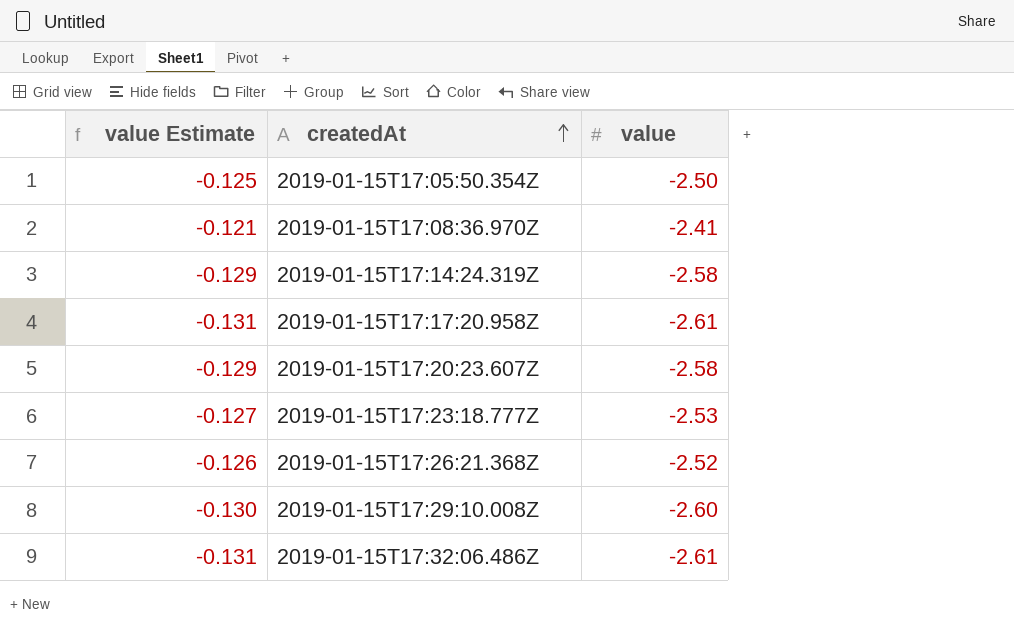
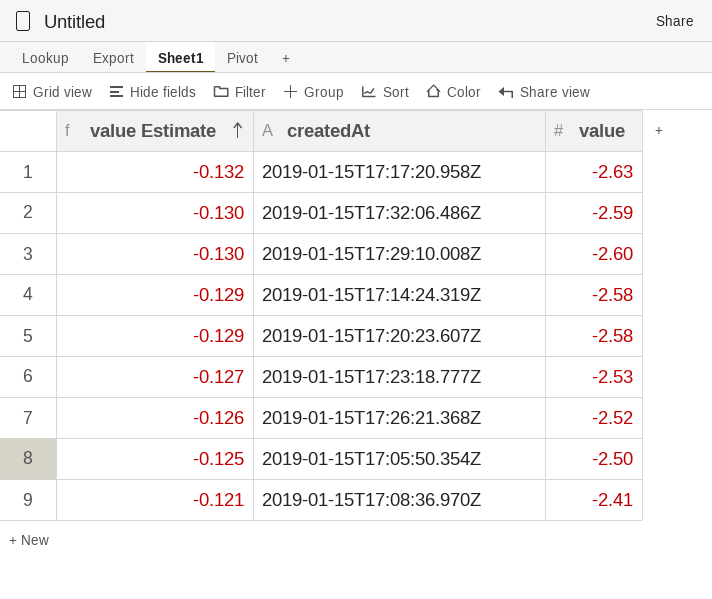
row order: createdAt ascending -> value Estimate ascending
2019-01-15T17:17:20.958Z | value Estimate: -0.131 -> -0.132
2019-01-15T17:17:20.958Z | value: -2.61 -> -2.63
2019-01-15T17:32:06.486Z | value Estimate: -0.131 -> -0.130
2019-01-15T17:32:06.486Z | value: -2.61 -> -2.59

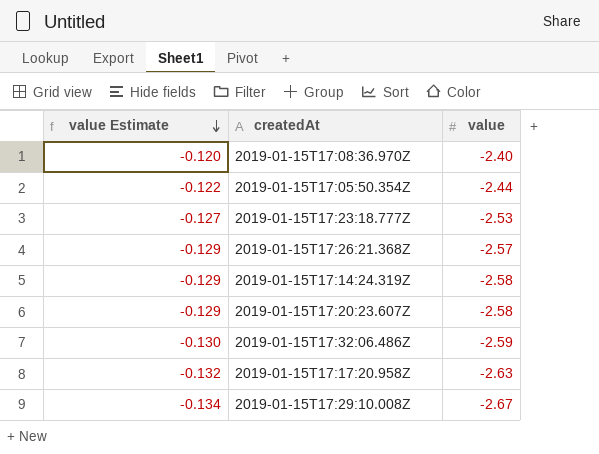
row order: value Estimate ascending -> value Estimate descending
2019-01-15T17:08:36.970Z | value Estimate: -0.121 -> -0.120
2019-01-15T17:08:36.970Z | value: -2.41 -> -2.40
2019-01-15T17:05:50.354Z | value Estimate: -0.125 -> -0.122
2019-01-15T17:05:50.354Z | value: -2.50 -> -2.44
2019-01-15T17:26:21.368Z | value Estimate: -0.126 -> -0.129
2019-01-15T17:26:21.368Z | value: -2.52 -> -2.57
2019-01-15T17:29:10.008Z | value Estimate: -0.130 -> -0.134
2019-01-15T17:29:10.008Z | value: -2.60 -> -2.67

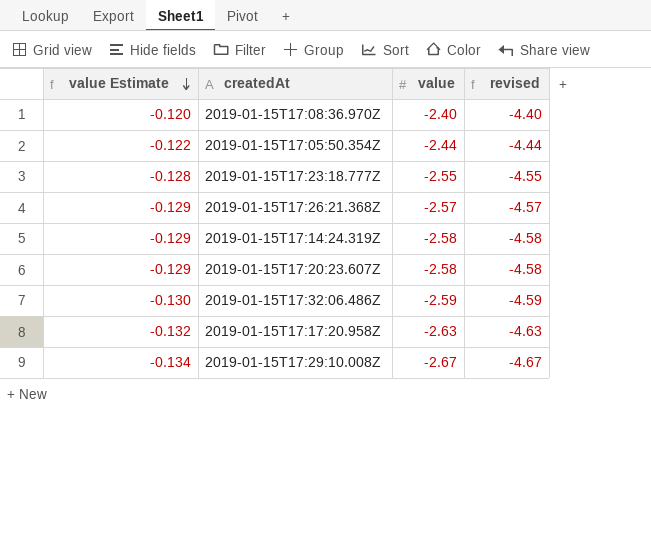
column revised | formula: none -> [value] - 2
2019-01-15T17:23:18.777Z | value Estimate: -0.127 -> -0.128
2019-01-15T17:23:18.777Z | value: -2.53 -> -2.55

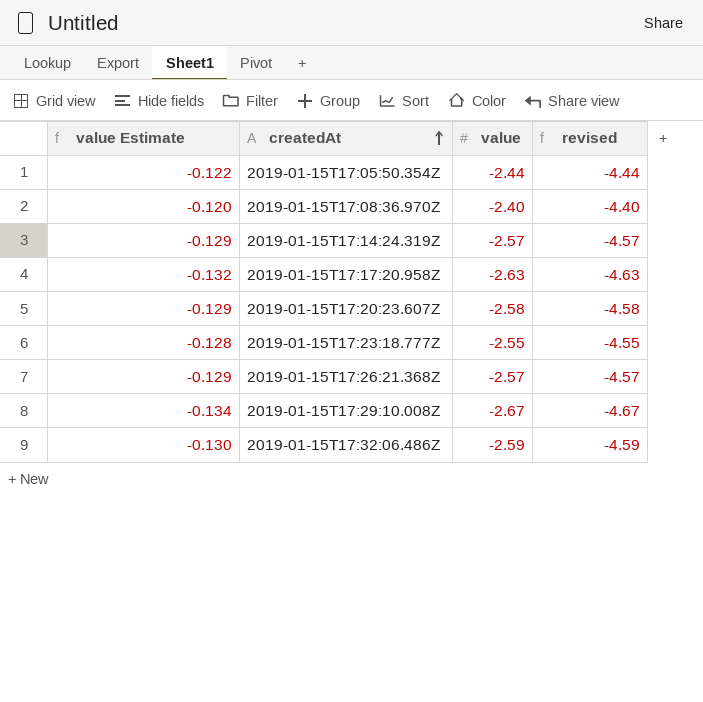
row order: value Estimate descending -> createdAt ascending
2019-01-15T17:14:24.319Z | value: -2.58 -> -2.57
2019-01-15T17:14:24.319Z | revised: -4.58 -> -4.57

